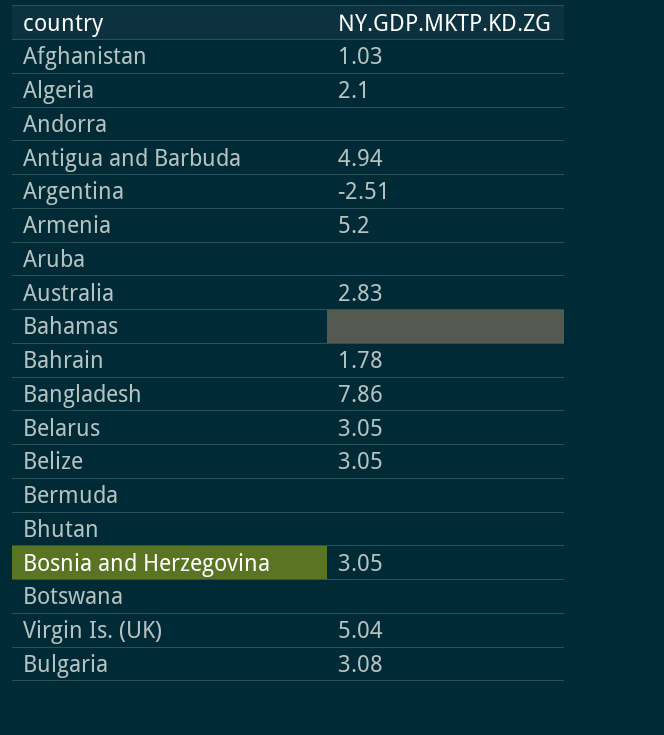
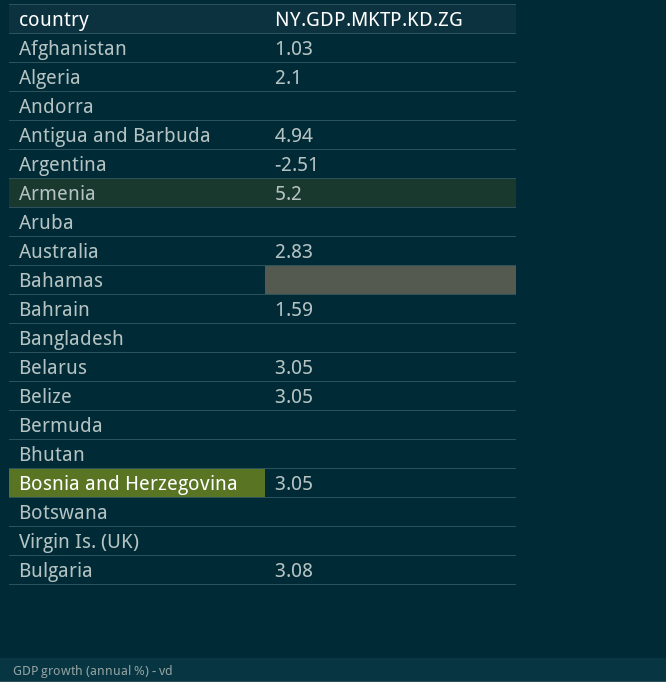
Bahrain | NY.GDP.MKTP.KD.ZG: 1.78 -> 1.59
Bangladesh | NY.GDP.MKTP.KD.ZG: 7.86 -> none
Virgin Is. (UK) | NY.GDP.MKTP.KD.ZG: 5.04 -> none

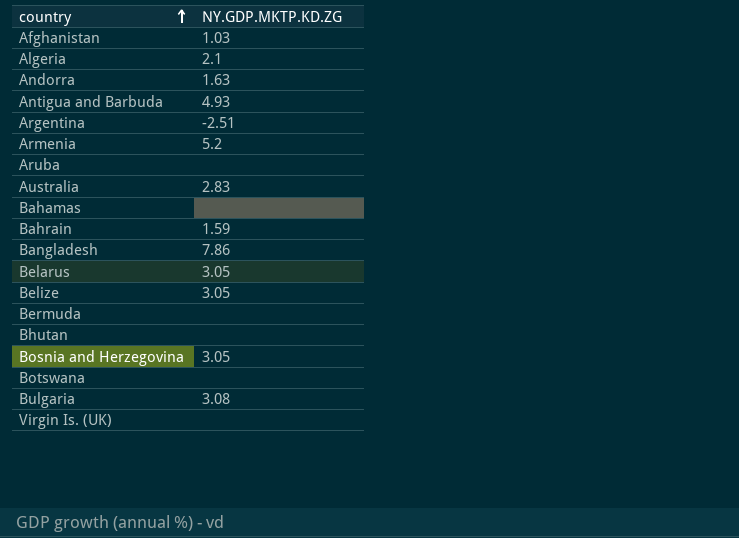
row order: none -> country ascending
Andorra | NY.GDP.MKTP.KD.ZG: none -> 1.63
Antigua and Barbuda | NY.GDP.MKTP.KD.ZG: 4.94 -> 4.93
Bangladesh | NY.GDP.MKTP.KD.ZG: none -> 7.86

